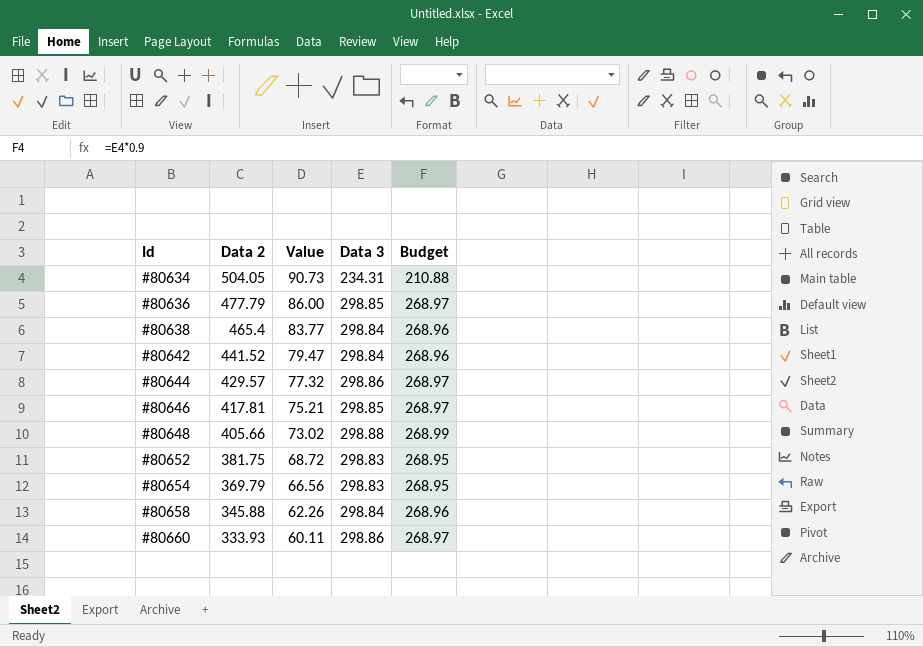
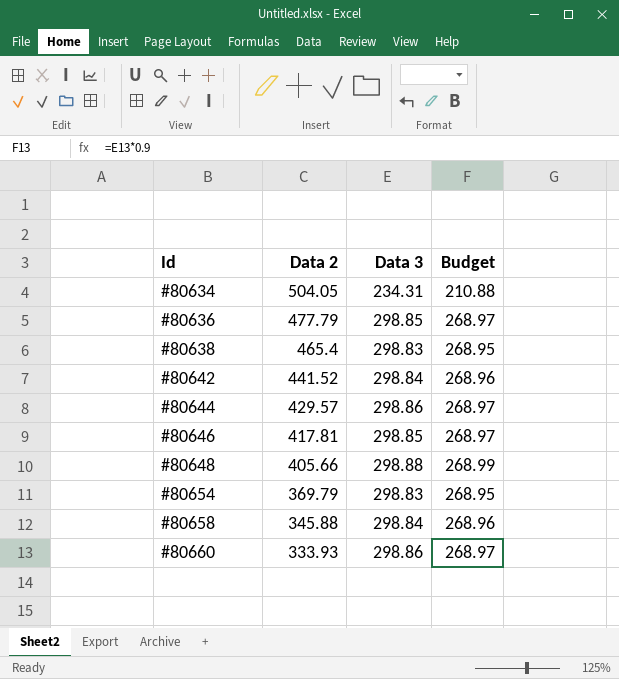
column Value | formula: [Data 2] * 0.18 -> none
row #80652: 381.75 | 68.72 | 298.83 | 268.95 -> none
#80638 | Data 3: 298.84 -> 298.83
#80638 | Budget: 268.96 -> 268.95

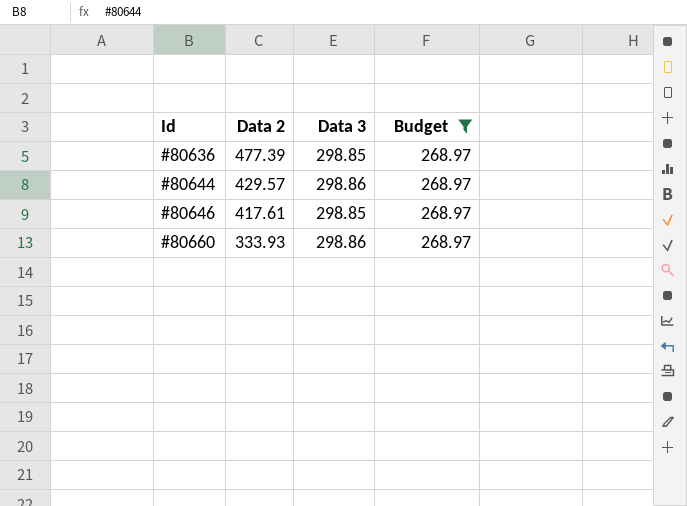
filter: none -> Budget = 268.97
#80636 | Data 2: 477.79 -> 477.39
#80646 | Data 2: 417.81 -> 417.61

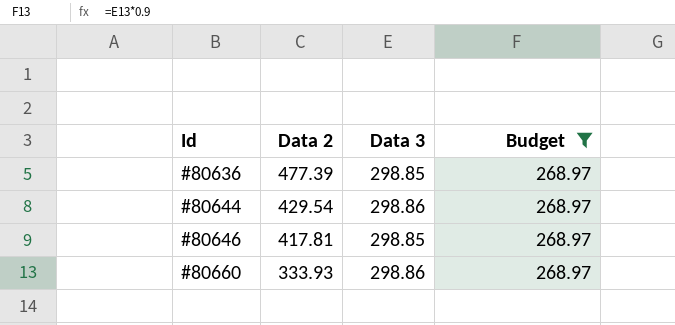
#80644 | Data 2: 429.57 -> 429.54
#80646 | Data 2: 417.61 -> 417.81

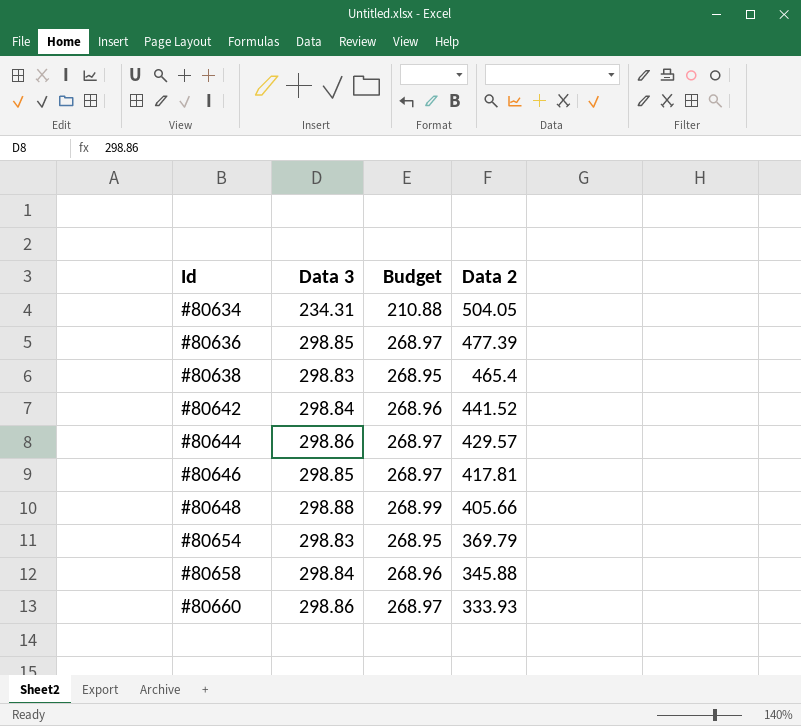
filter: Budget = 268.97 -> none
column Data 2 | position: 2 -> 4
#80644 | Data 2: 429.54 -> 429.57

